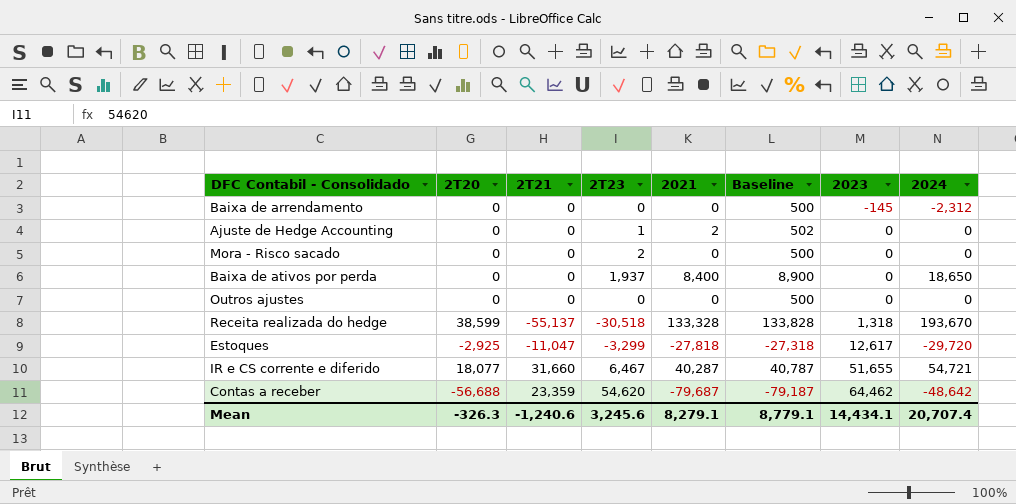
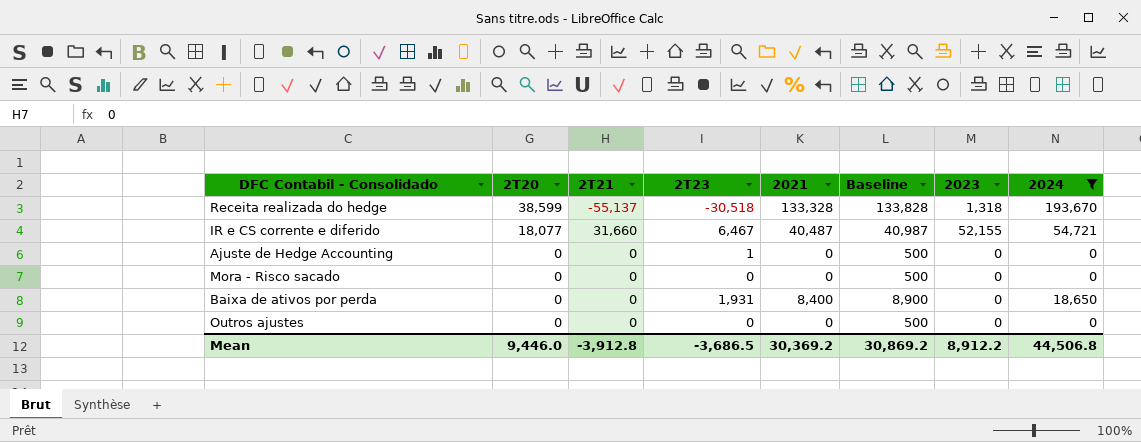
filter: none -> 2024 >= 0
row order: 2023 ascending -> 2T20 descending
IR e CS corrente e diferido | 2021: 40,287 -> 40,487
IR e CS corrente e diferido | Baseline: 40,787 -> 40,987
IR e CS corrente e diferido | 2023: 51,655 -> 52,155
Ajuste de Hedge Accounting | 2021: 2 -> 0
Ajuste de Hedge Accounting | Baseline: 502 -> 500
Mora - Risco sacado | 2T23: 2 -> 0
Baixa de ativos por perda | 2T23: 1,937 -> 1,931
Mean | 2T20: -326.3 -> 9,446.0
Mean | 2T21: -1,240.6 -> -3,912.8
Mean | 2T23: 3,245.6 -> -3,686.5
Mean | 2021: 8,279.1 -> 30,369.2
Mean | Baseline: 8,779.1 -> 30,869.2
Mean | 2023: 14,434.1 -> 8,912.2
Mean | 2024: 20,707.4 -> 44,506.8

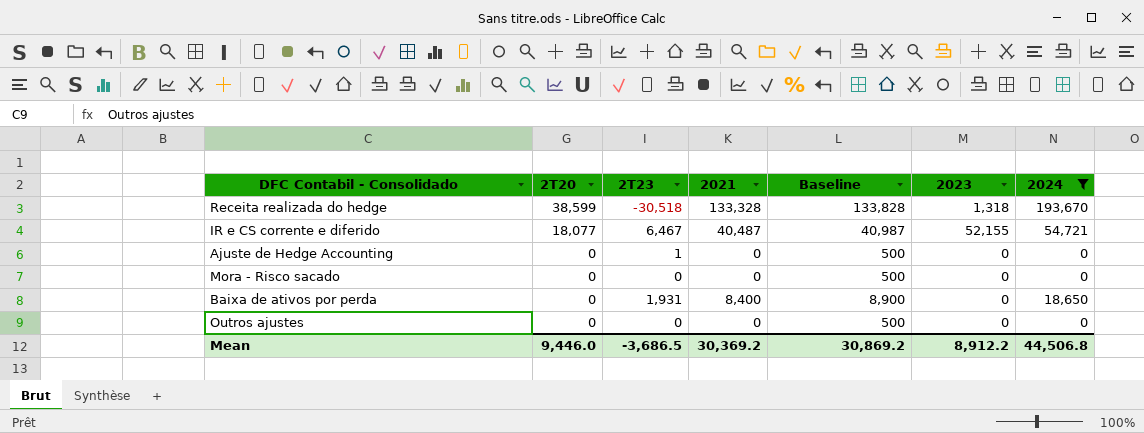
column 2T21 | position: 3 -> none

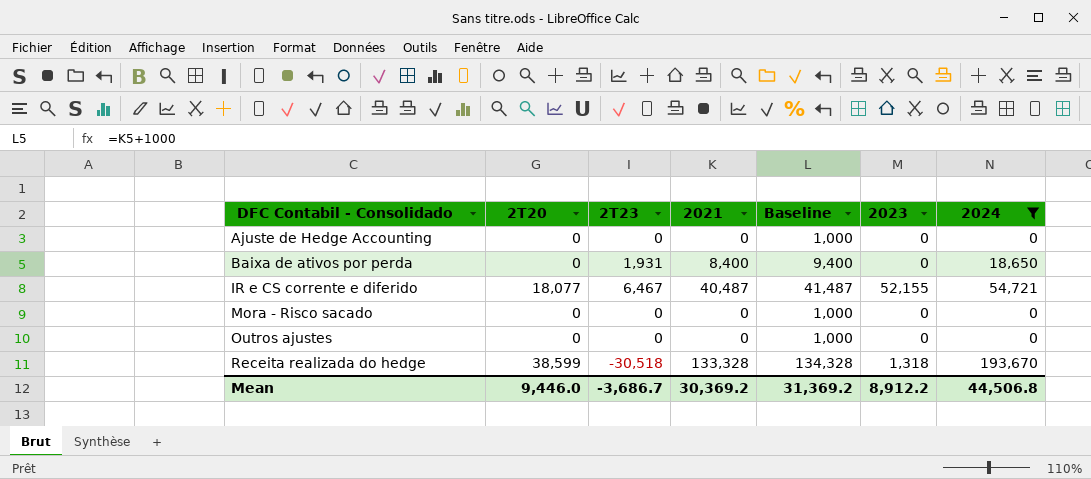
row order: 2T20 descending -> DFC Contabil - Consolidado ascending
column Baseline | formula: [2021] + 500 -> [2021] + 1000
Ajuste de Hedge Accounting | 2T23: 1 -> 0
Mean | 2T23: -3,686.5 -> -3,686.7
Mean | Baseline: 30,869.2 -> 31,369.2

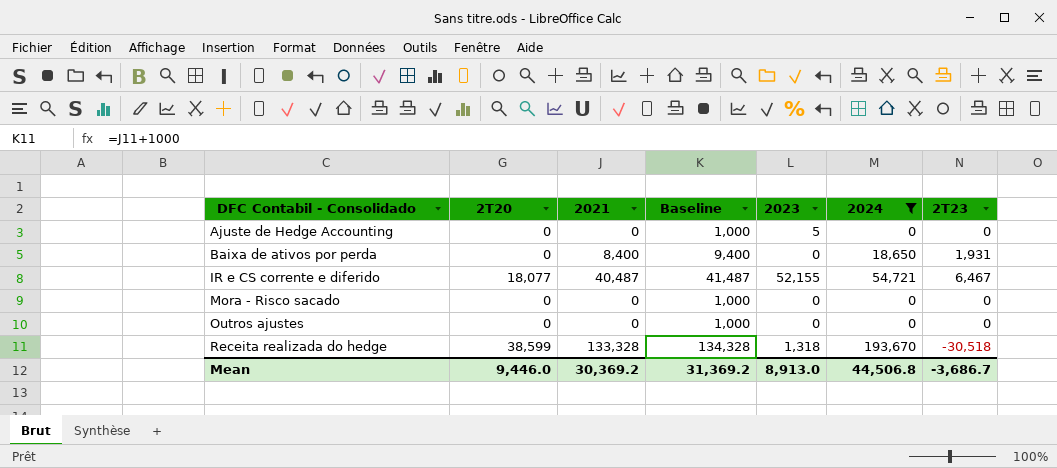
column 2T23 | position: 3 -> 7
Ajuste de Hedge Accounting | 2023: 0 -> 5
Mean | 2023: 8,912.2 -> 8,913.0

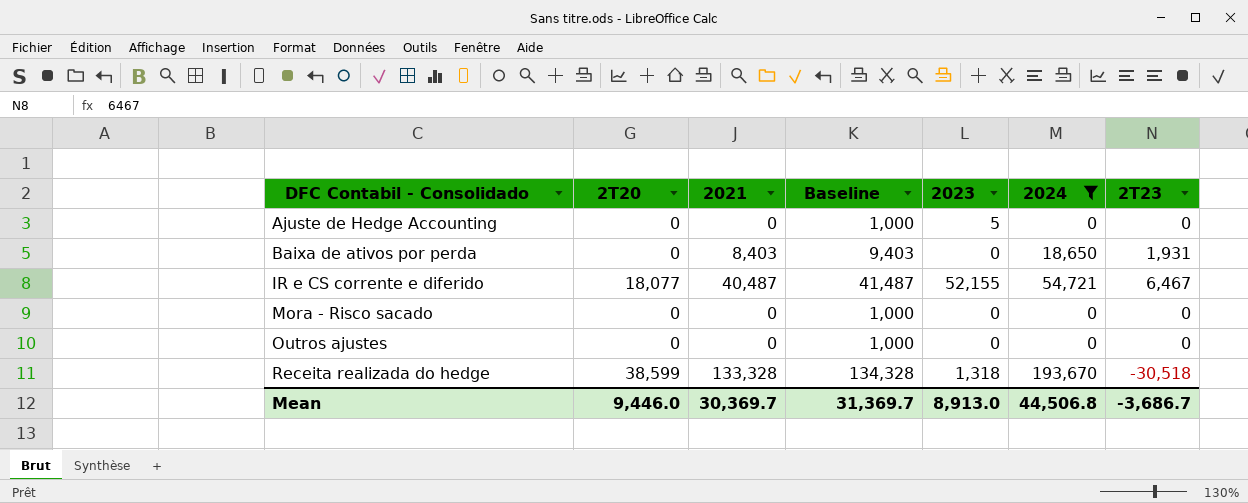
Baixa de ativos por perda | 2021: 8,400 -> 8,403
Baixa de ativos por perda | Baseline: 9,400 -> 9,403
Mean | 2021: 30,369.2 -> 30,369.7
Mean | Baseline: 31,369.2 -> 31,369.7

